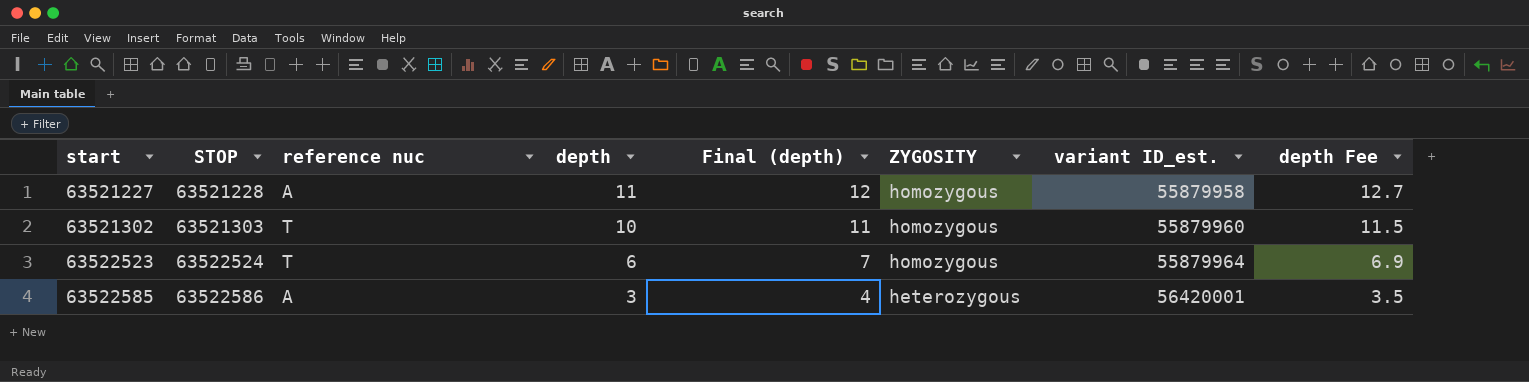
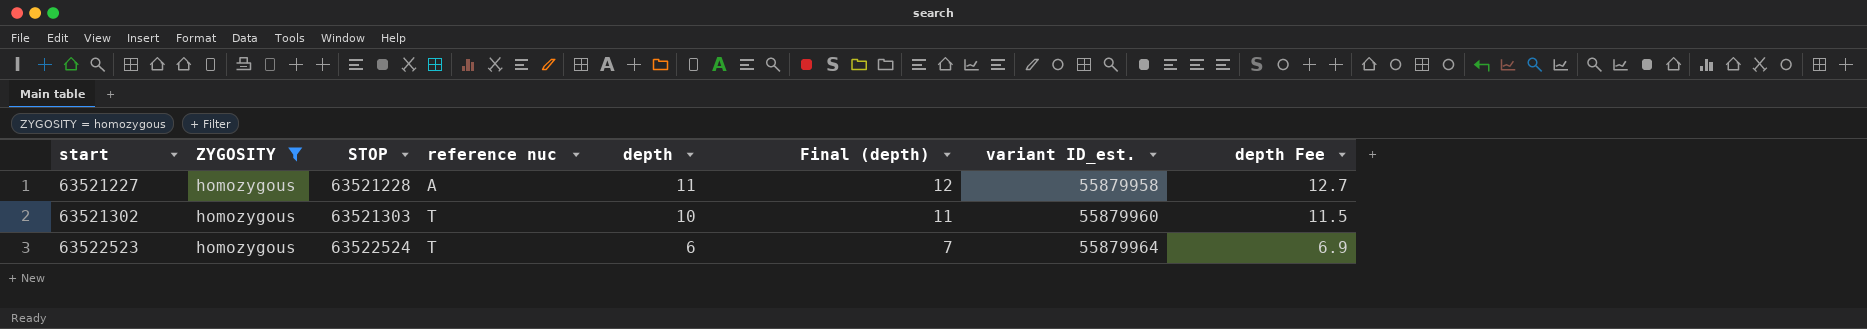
filter: none -> ZYGOSITY = homozygous
column ZYGOSITY | position: 6 -> 2

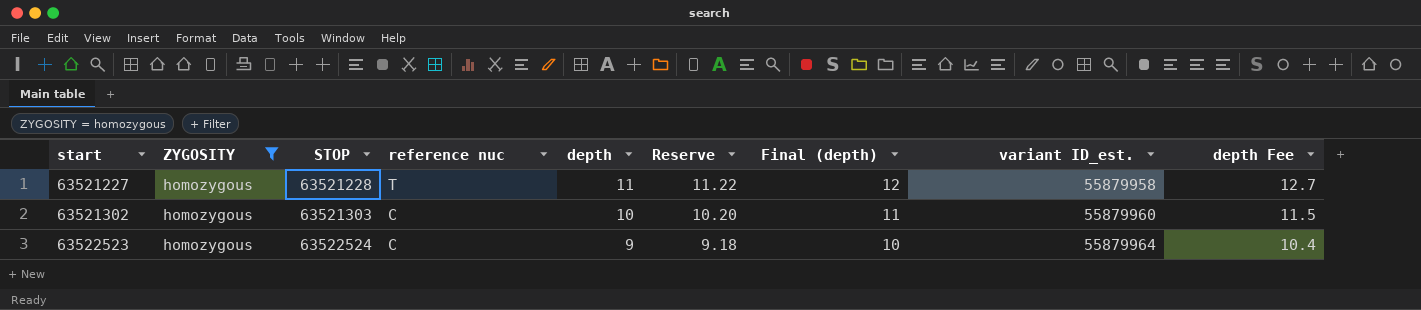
column Reserve | formula: none -> [depth] * 1.02
63521227 | reference nuc: A -> T
63521302 | reference nuc: T -> C
63522523 | reference nuc: T -> C
63522523 | depth: 6 -> 9
63522523 | Final (depth): 7 -> 10
63522523 | depth Fee: 6.9 -> 10.4

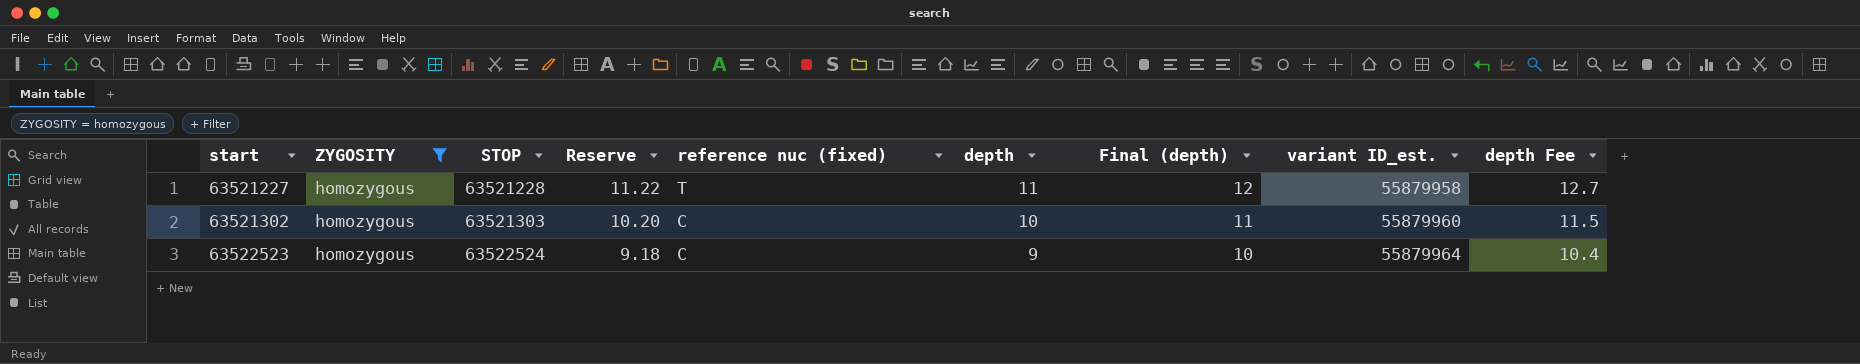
column Reserve | position: 6 -> 4
column name: reference nuc -> reference nuc (fixed)

